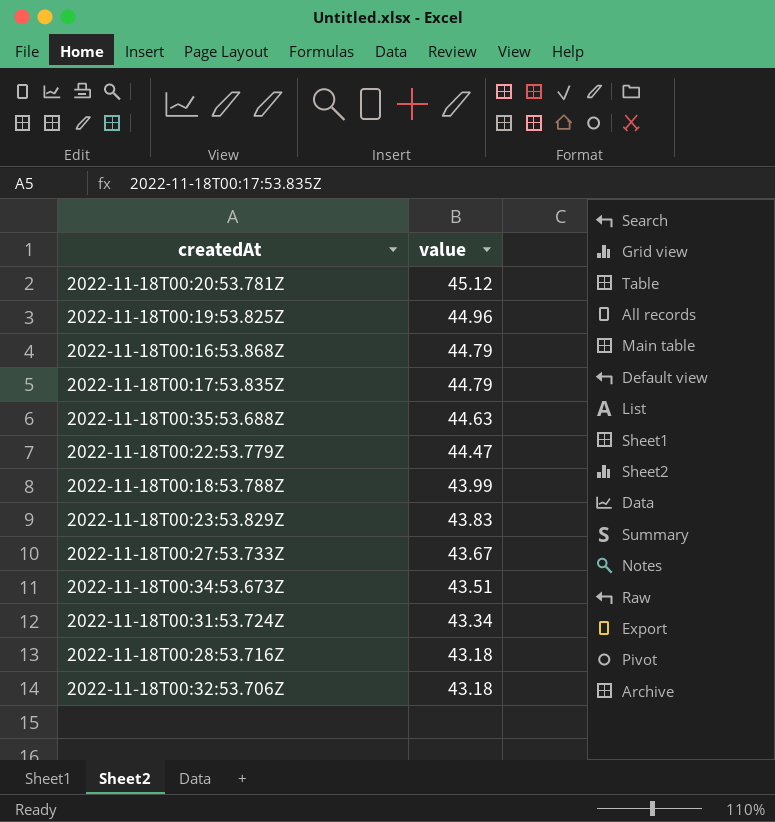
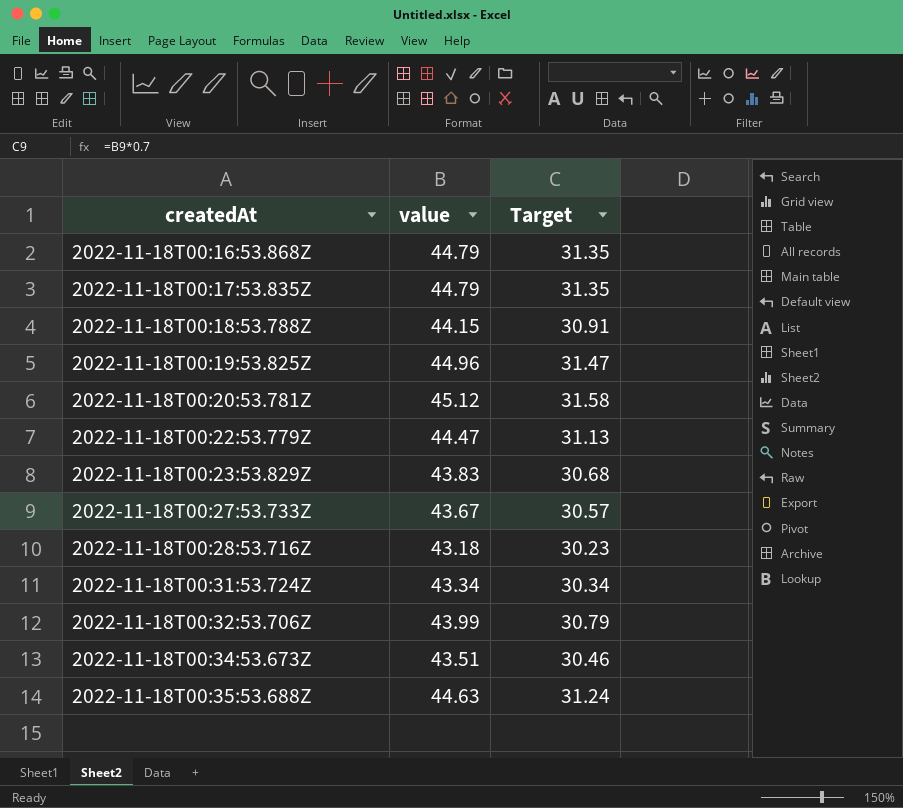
row order: value descending -> createdAt ascending
column Target | formula: none -> [value] * 0.7
2022-11-18T00:18:53.788Z | value: 43.99 -> 44.15
2022-11-18T00:32:53.706Z | value: 43.18 -> 43.99

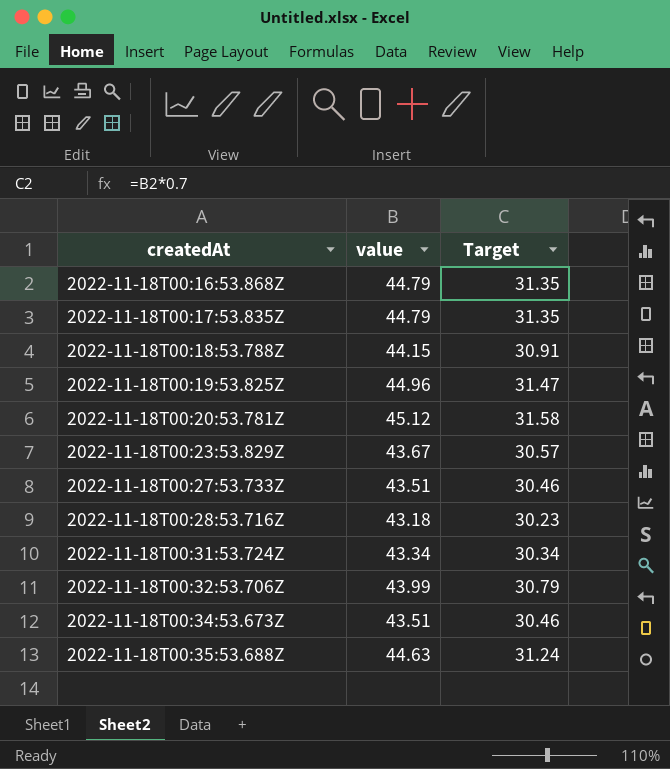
row 2022-11-18T00:22:53.779Z: 44.47 | 31.13 -> none
2022-11-18T00:23:53.829Z | value: 43.83 -> 43.67
2022-11-18T00:23:53.829Z | Target: 30.68 -> 30.57
2022-11-18T00:27:53.733Z | value: 43.67 -> 43.51
2022-11-18T00:27:53.733Z | Target: 30.57 -> 30.46

